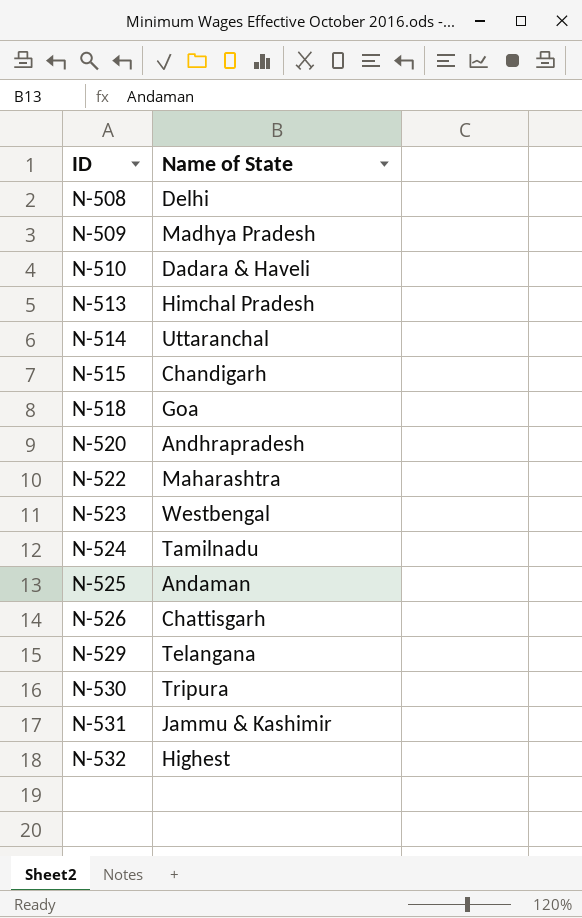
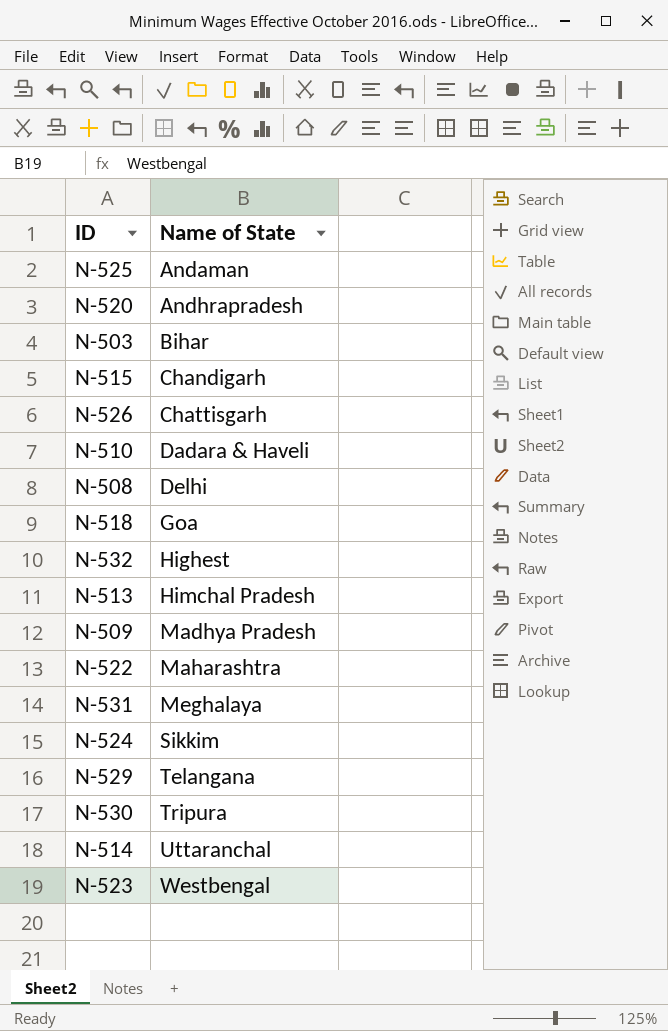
row order: ID ascending -> Name of State ascending
row N-503: none -> Bihar
N-531 | Name of State: Jammu & Kashimir -> Meghalaya
N-524 | Name of State: Tamilnadu -> Sikkim

